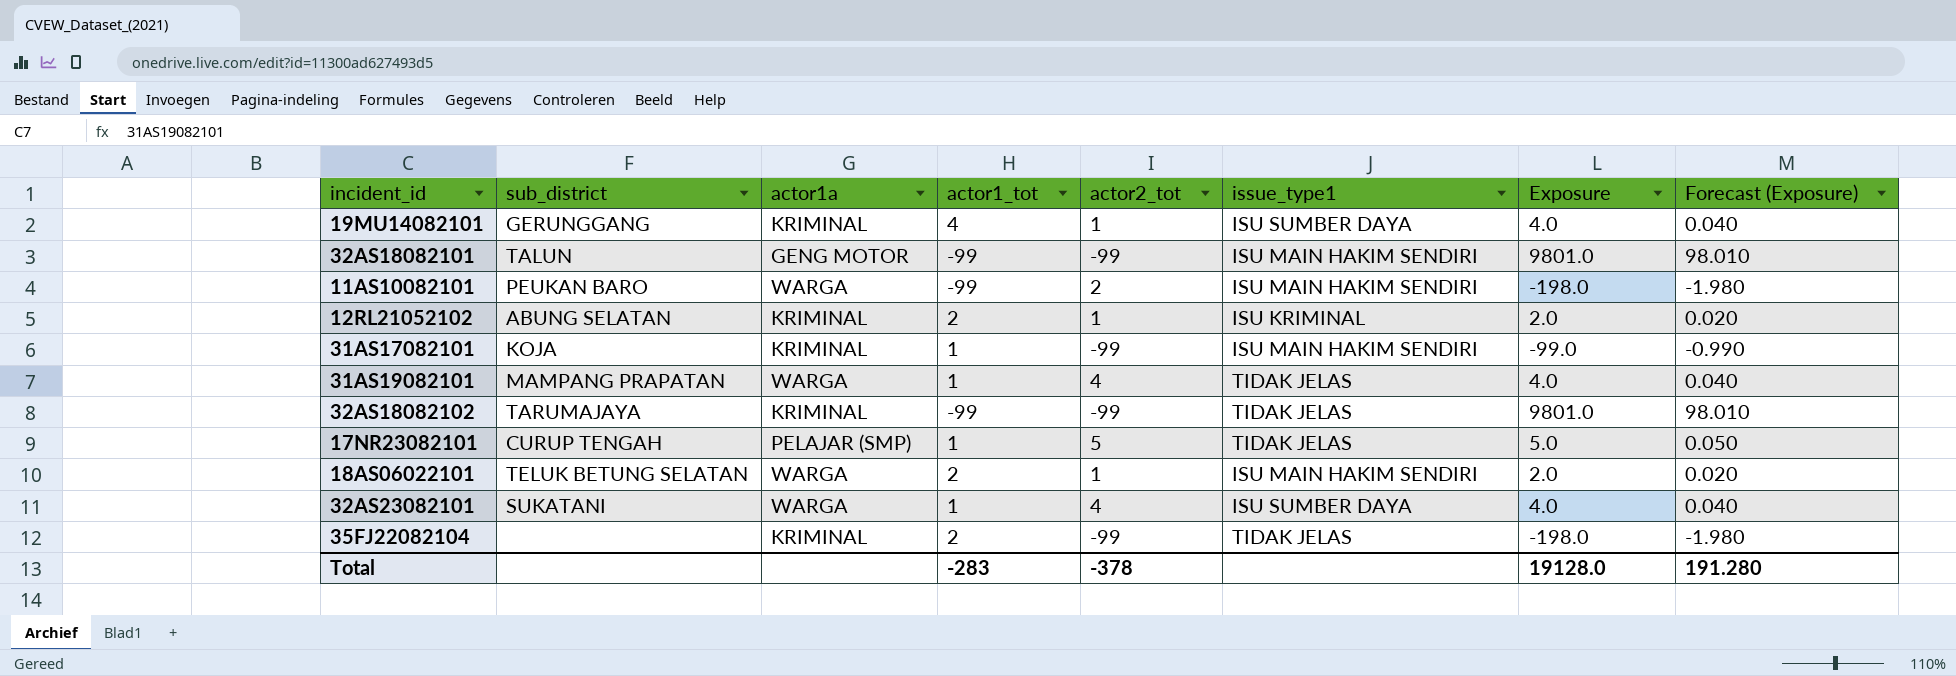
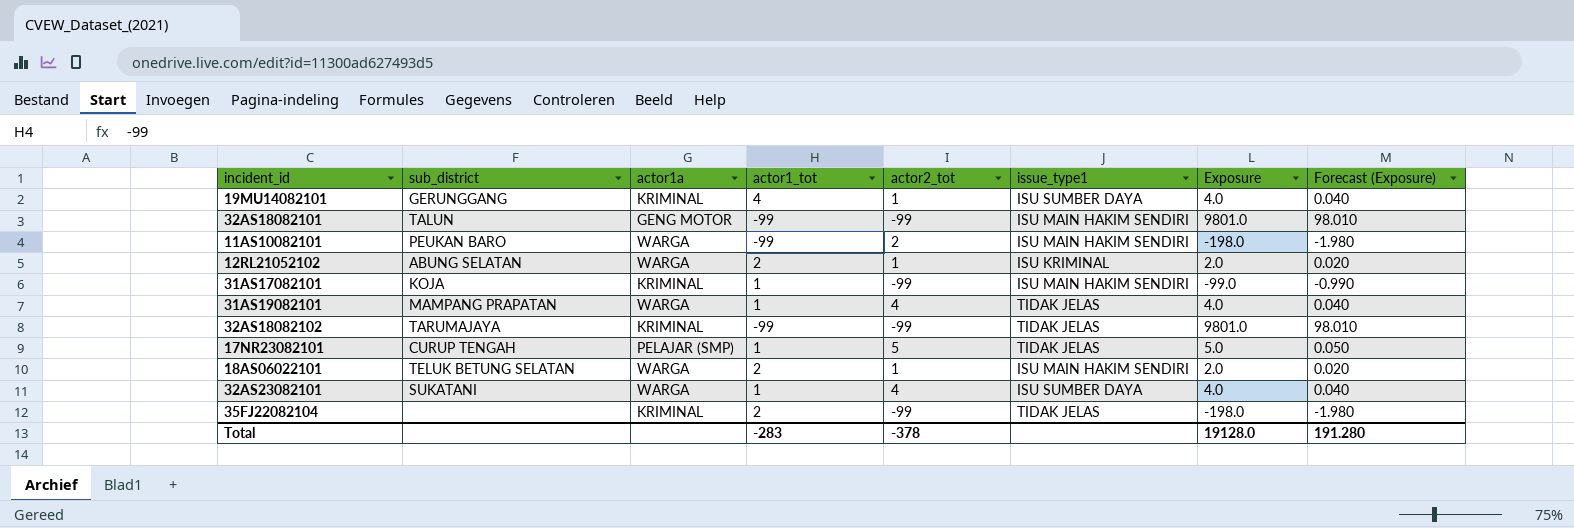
12RL21052102 | actor1a: KRIMINAL -> WARGA

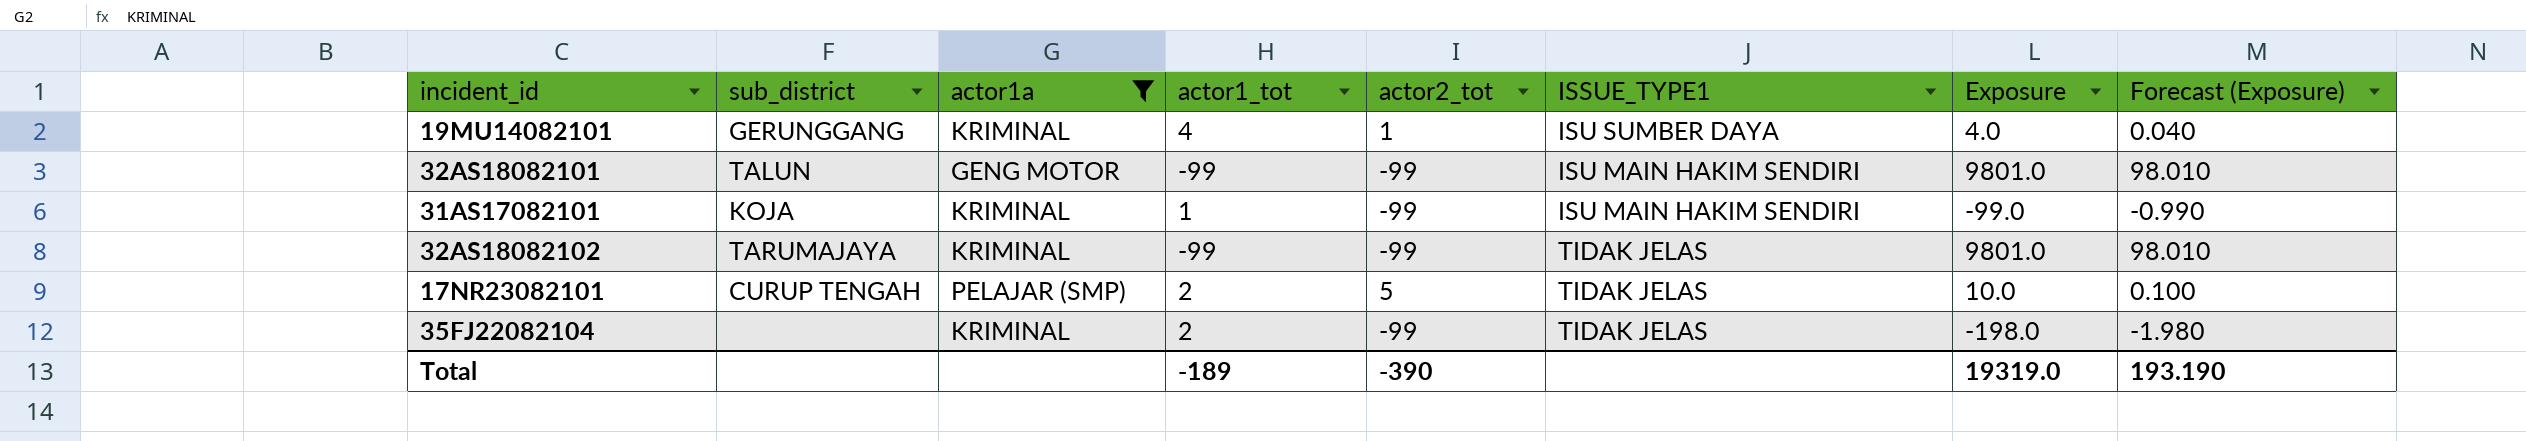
filter: none -> actor1a != WARGA
column name: issue_type1 -> ISSUE_TYPE1
17NR23082101 | actor1_tot: 1 -> 2
17NR23082101 | Exposure: 5.0 -> 10.0
17NR23082101 | Forecast (Exposure): 0.050 -> 0.100
Total | actor1_tot: -283 -> -189
Total | actor2_tot: -378 -> -390
Total | Exposure: 19128.0 -> 19319.0
Total | Forecast (Exposure): 191.280 -> 193.190

